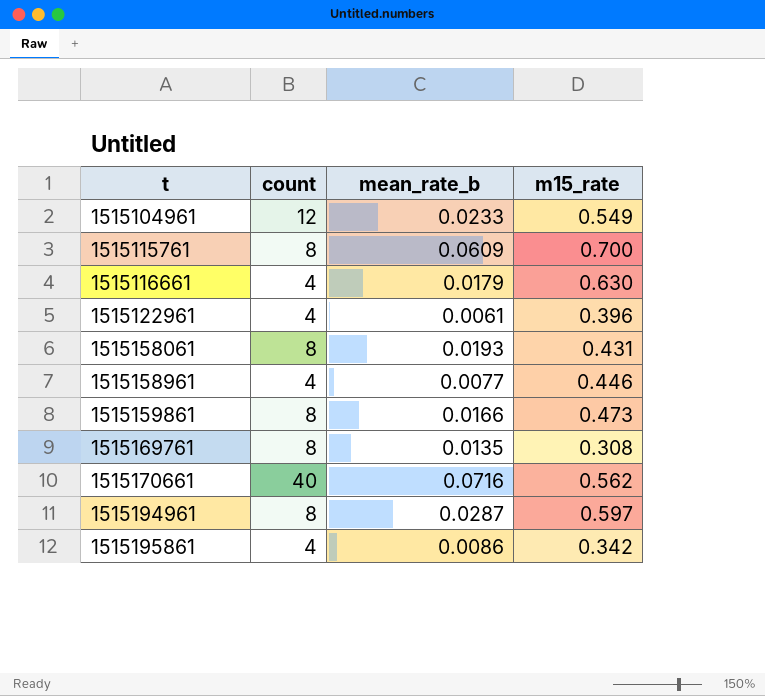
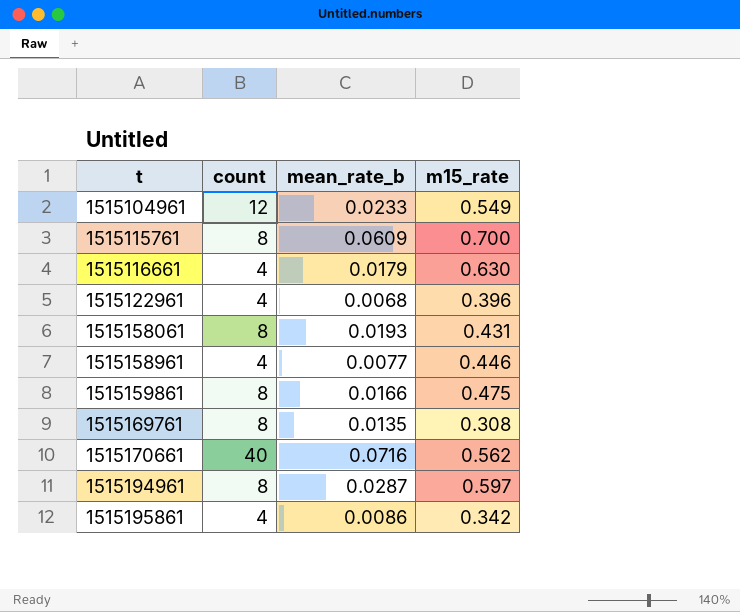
1515122961 | mean_rate_b: 0.0061 -> 0.0068
1515159861 | m15_rate: 0.473 -> 0.475

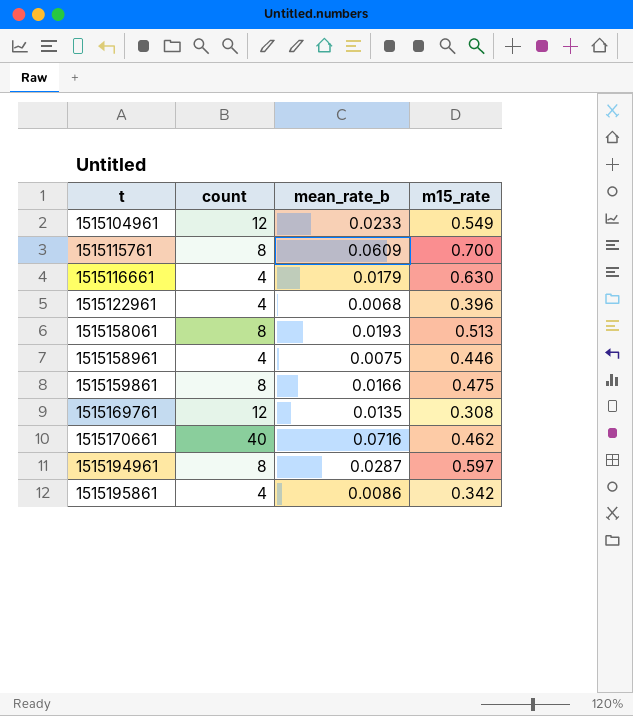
1515158061 | m15_rate: 0.431 -> 0.513
1515158961 | mean_rate_b: 0.0077 -> 0.0075
1515169761 | count: 8 -> 12
1515170661 | m15_rate: 0.562 -> 0.462

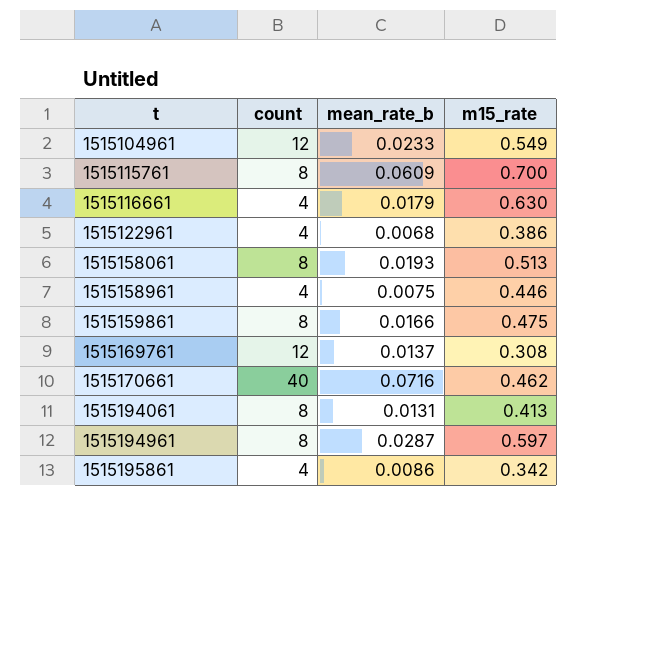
1515122961 | m15_rate: 0.396 -> 0.386
1515169761 | mean_rate_b: 0.0135 -> 0.0137
row 1515194061: none -> 8 | 0.0131 | 0.413

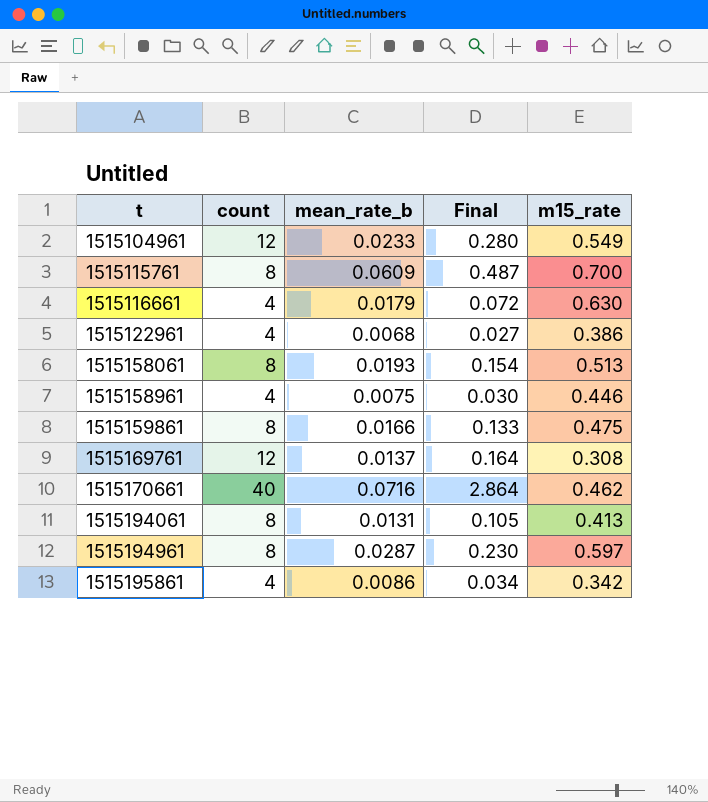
column Final | formula: none -> [count] * [mean_rate_b]

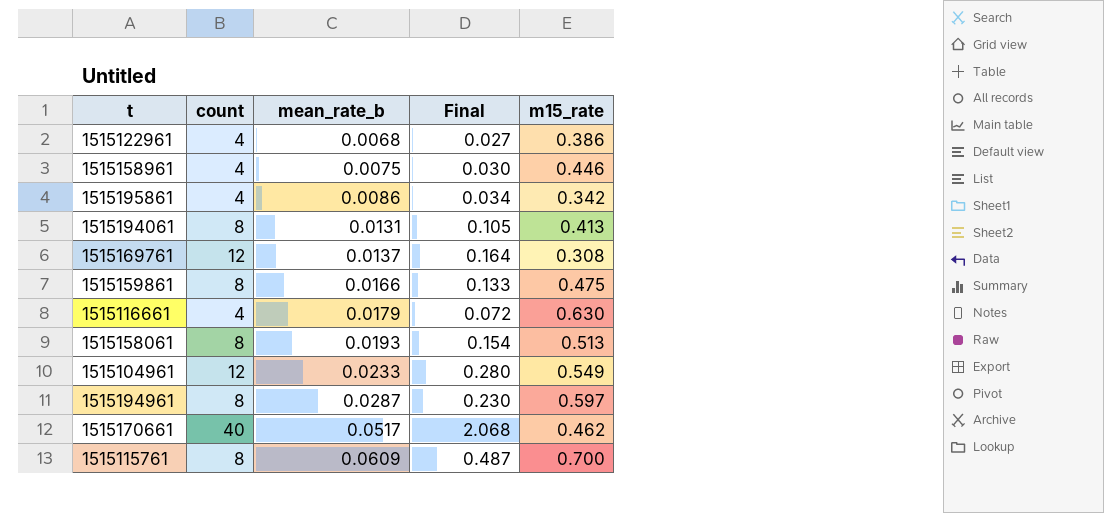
row order: t ascending -> mean_rate_b ascending
1515170661 | mean_rate_b: 0.0716 -> 0.0517
1515170661 | Final: 2.864 -> 2.068

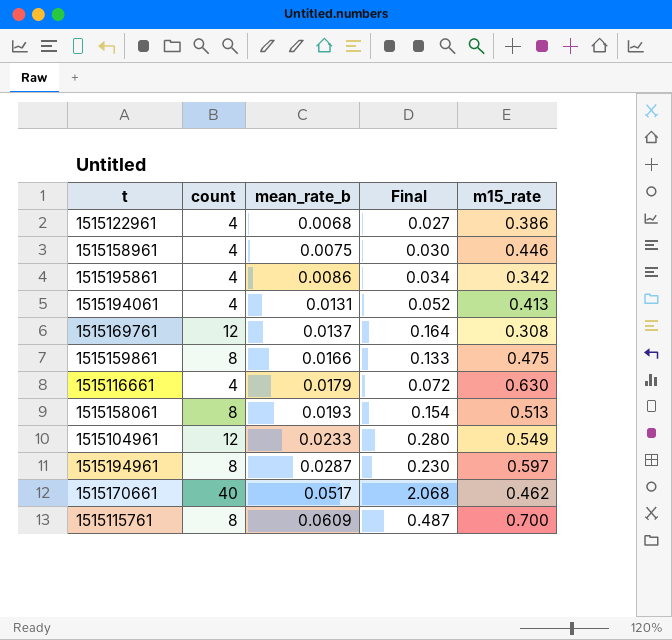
1515194061 | count: 8 -> 4
1515194061 | Final: 0.105 -> 0.052

